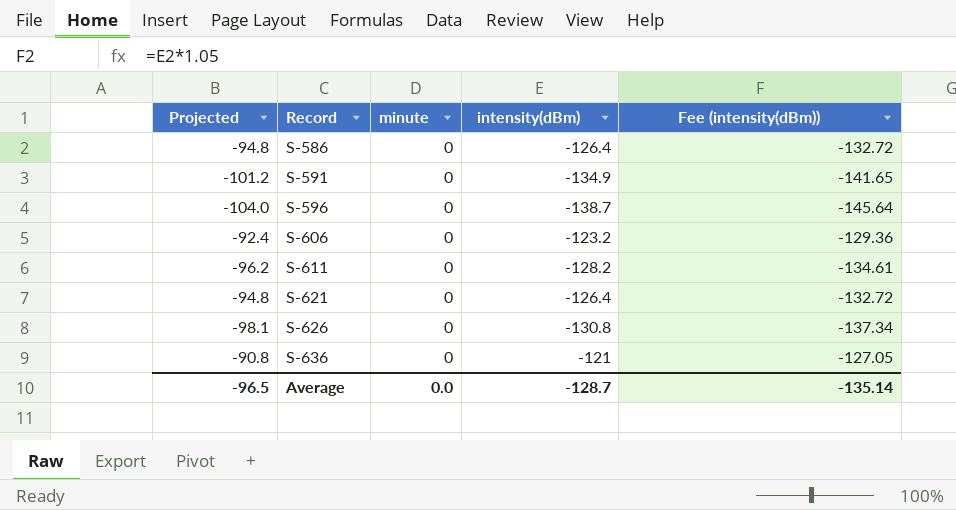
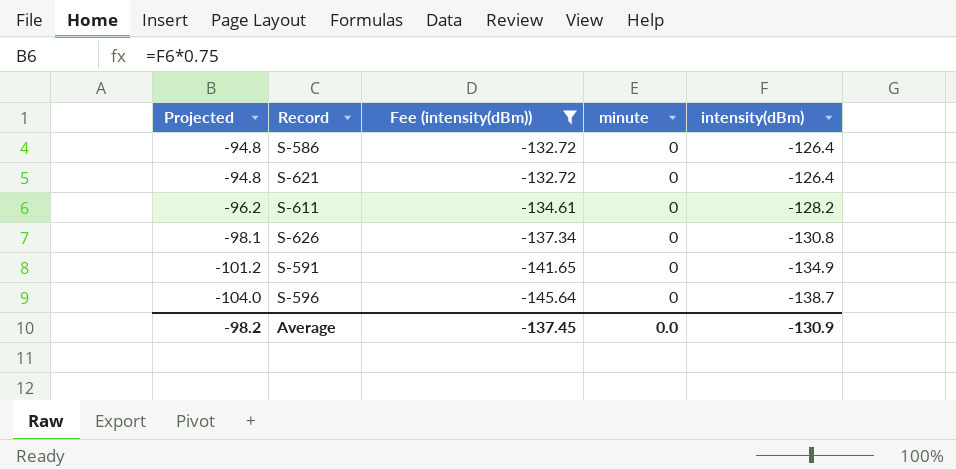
filter: none -> Fee (intensity(dBm)) <= -132.72
row order: Record ascending -> Projected descending
column Fee (intensity(dBm)) | position: 5 -> 3
Average | Projected: -96.5 -> -98.2
Average | Fee (intensity(dBm)): -135.14 -> -137.45
Average | intensity(dBm): -128.7 -> -130.9

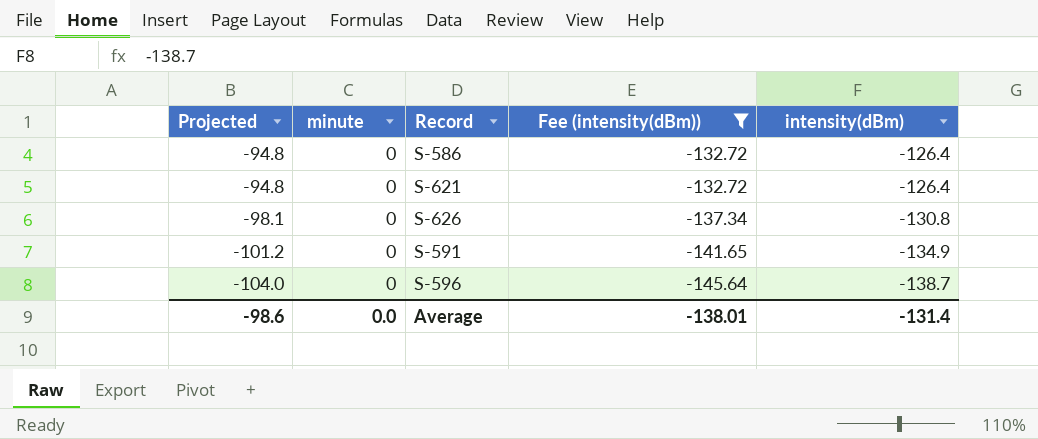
column minute | position: 4 -> 2
row S-611: -96.2 | -134.61 | 0 | -128.2 -> none
Average | Projected: -98.2 -> -98.6
Average | Fee (intensity(dBm)): -137.45 -> -138.01
Average | intensity(dBm): -130.9 -> -131.4

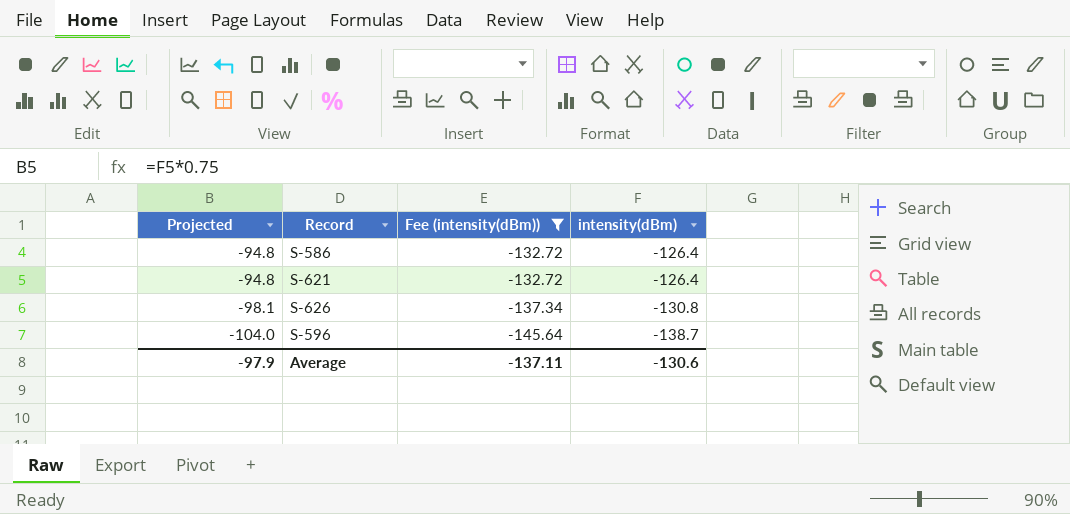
column minute | position: 2 -> none
row S-591: -101.2 | 0 | -141.65 | -134.9 -> none
Average | Projected: -98.6 -> -97.9
Average | Fee (intensity(dBm)): -138.01 -> -137.11
Average | intensity(dBm): -131.4 -> -130.6

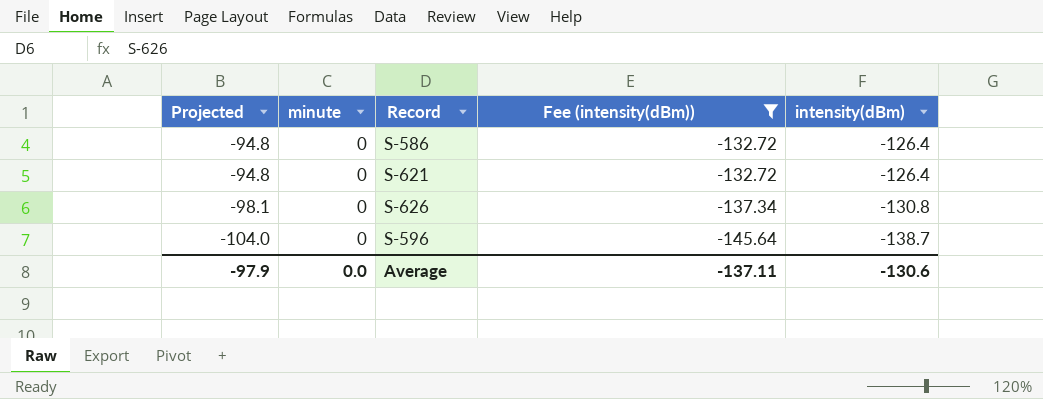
column minute | position: none -> 2

